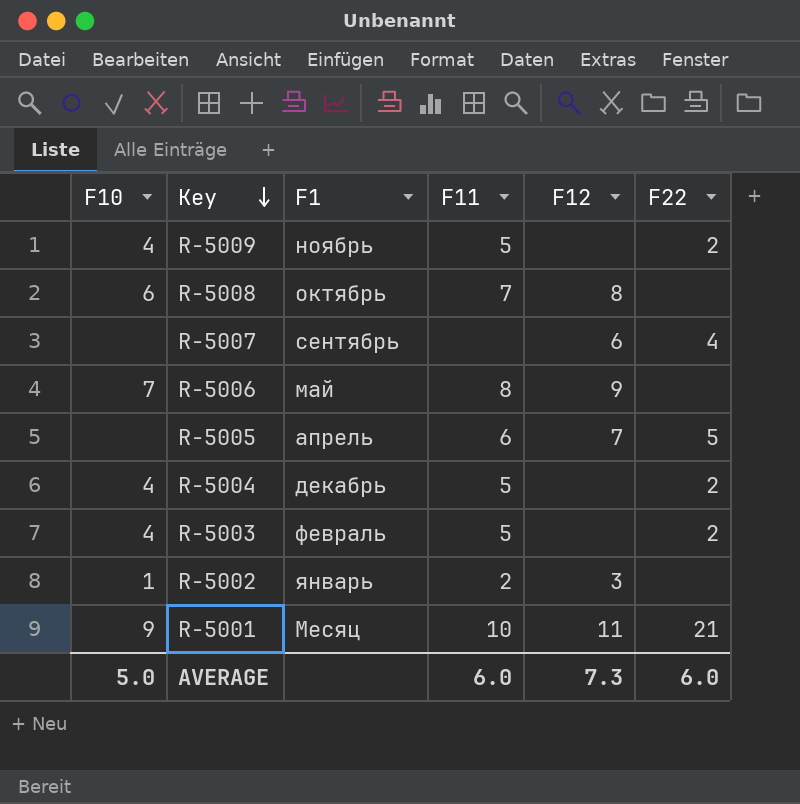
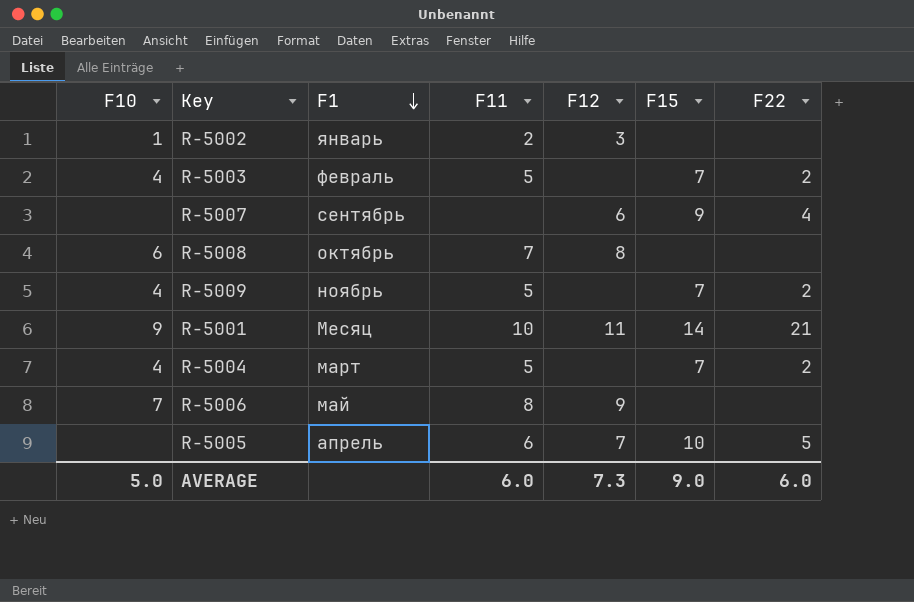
row order: Key descending -> F1 descending
column F15 | position: none -> 6
R-5004 | F1: декабрь -> март

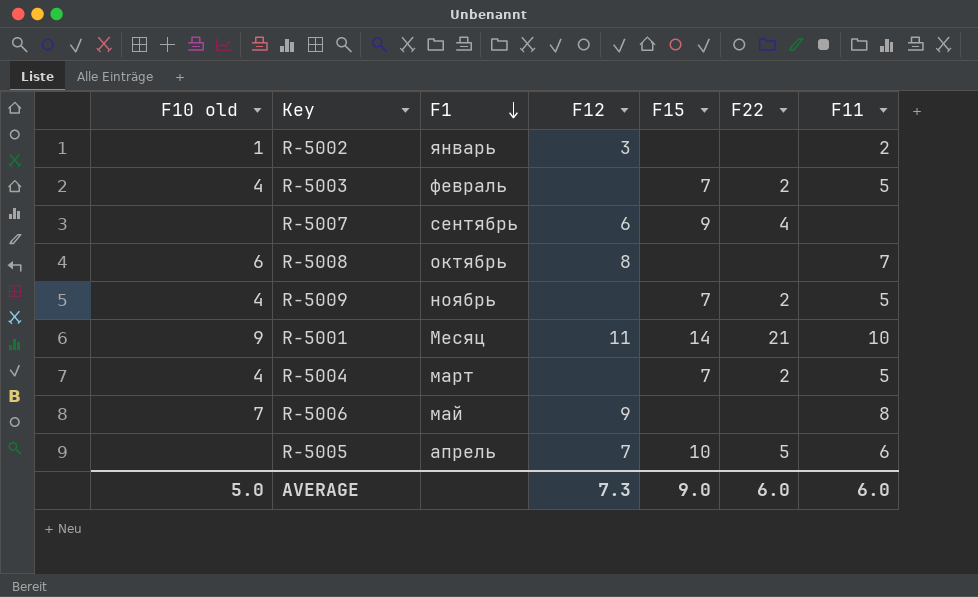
column name: F10 -> F10 old
column F11 | position: 4 -> 7

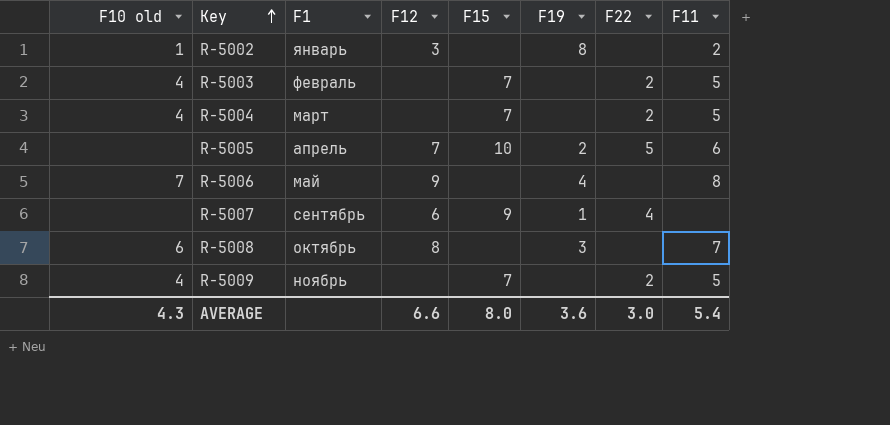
row order: F1 descending -> Key ascending
column F19 | position: none -> 6
row R-5001: 9 | Месяц | 11 | 14 | 21 | 10 -> none
AVERAGE | F10 old: 5.0 -> 4.3
AVERAGE | F12: 7.3 -> 6.6
AVERAGE | F15: 9.0 -> 8.0
AVERAGE | F22: 6.0 -> 3.0
AVERAGE | F11: 6.0 -> 5.4

